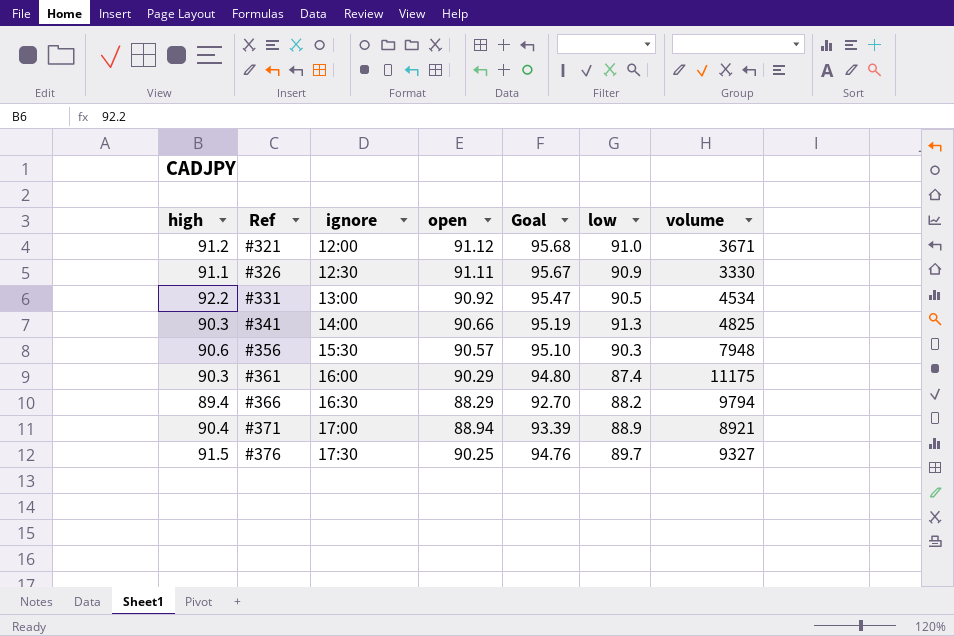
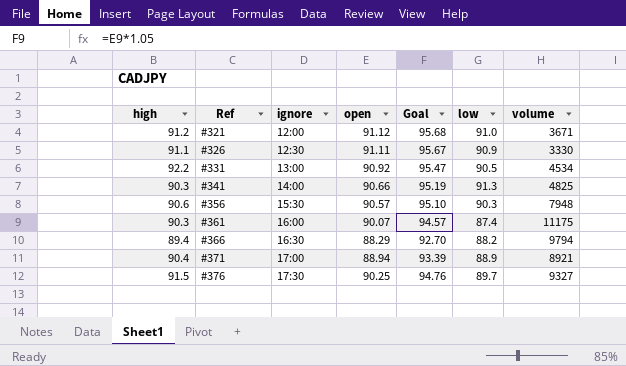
#361 | open: 90.29 -> 90.07
#361 | Goal: 94.80 -> 94.57

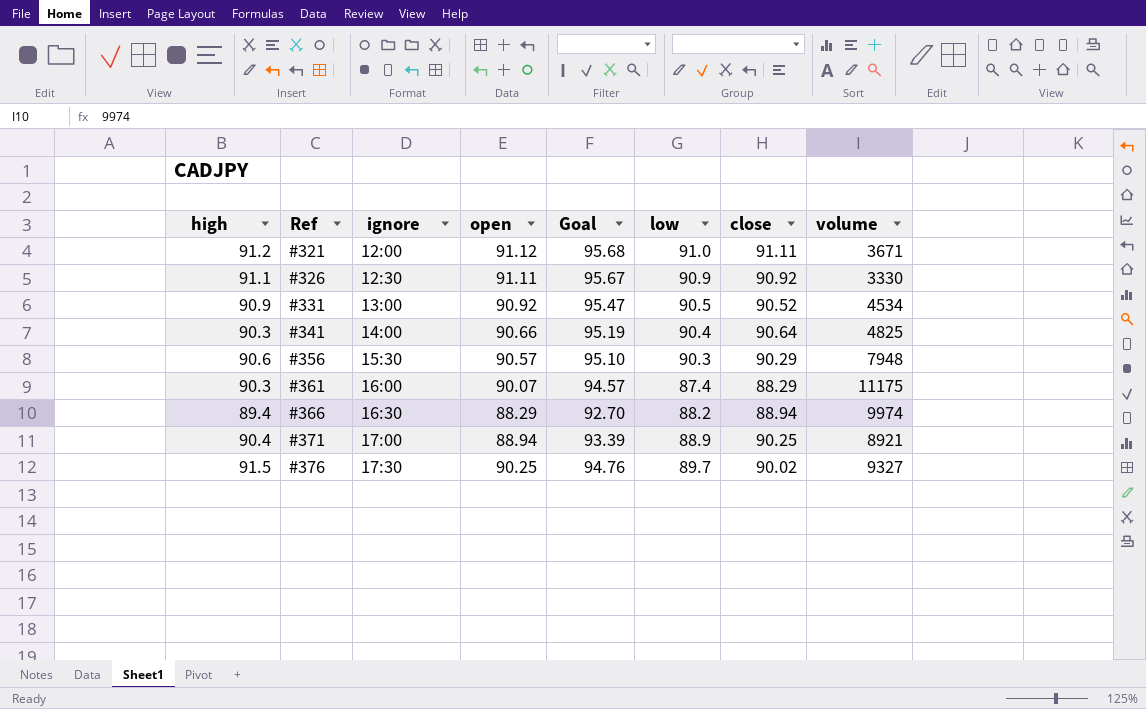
column close | position: none -> 7
#331 | high: 92.2 -> 90.9
#341 | low: 91.3 -> 90.4
#366 | volume: 9794 -> 9974

